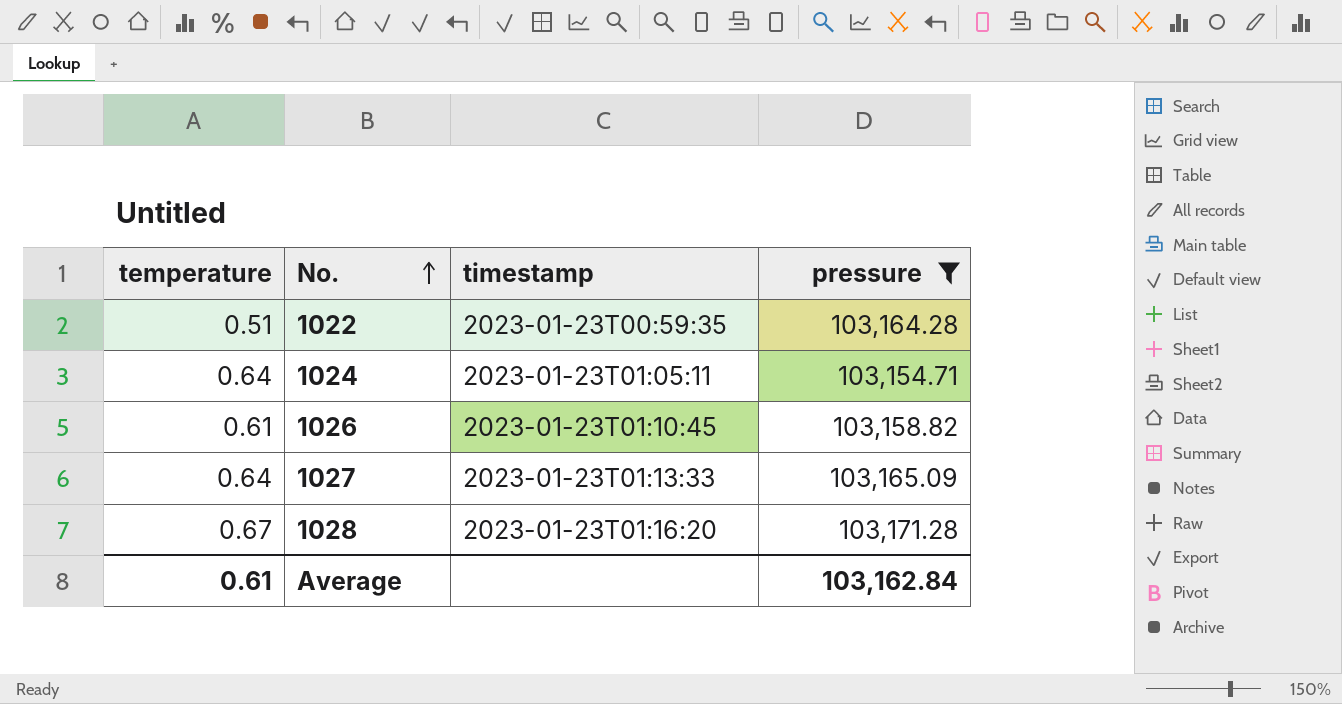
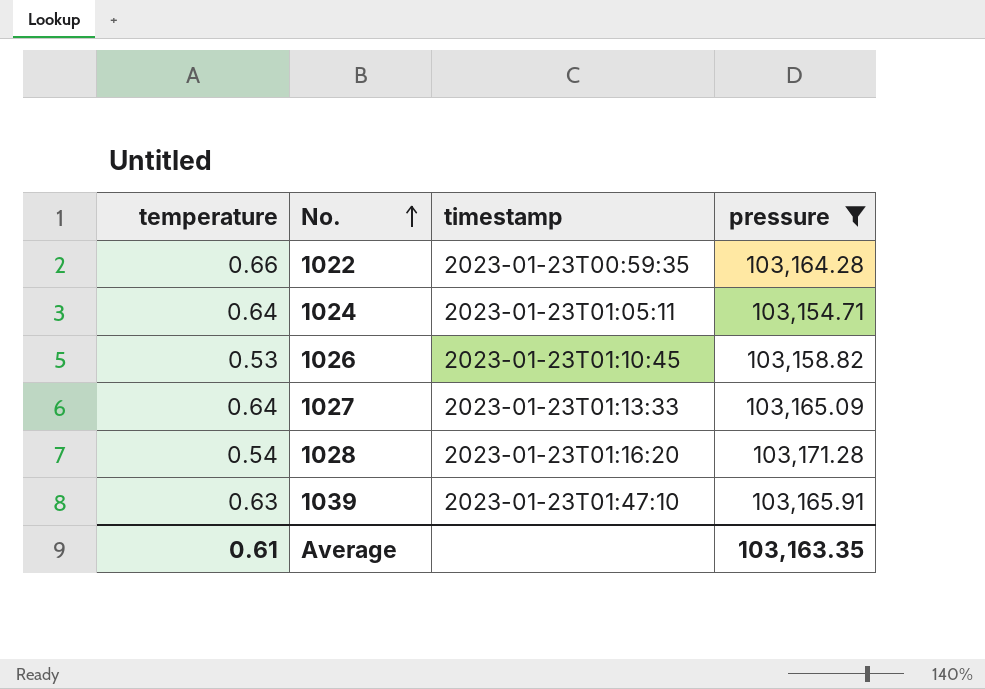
1022 | temperature: 0.51 -> 0.66
1026 | temperature: 0.61 -> 0.53
1028 | temperature: 0.67 -> 0.54
row 1039: none -> 0.63 | 2023-01-23T01:47:10 | 103,165.91
Average | pressure: 103,162.84 -> 103,163.35

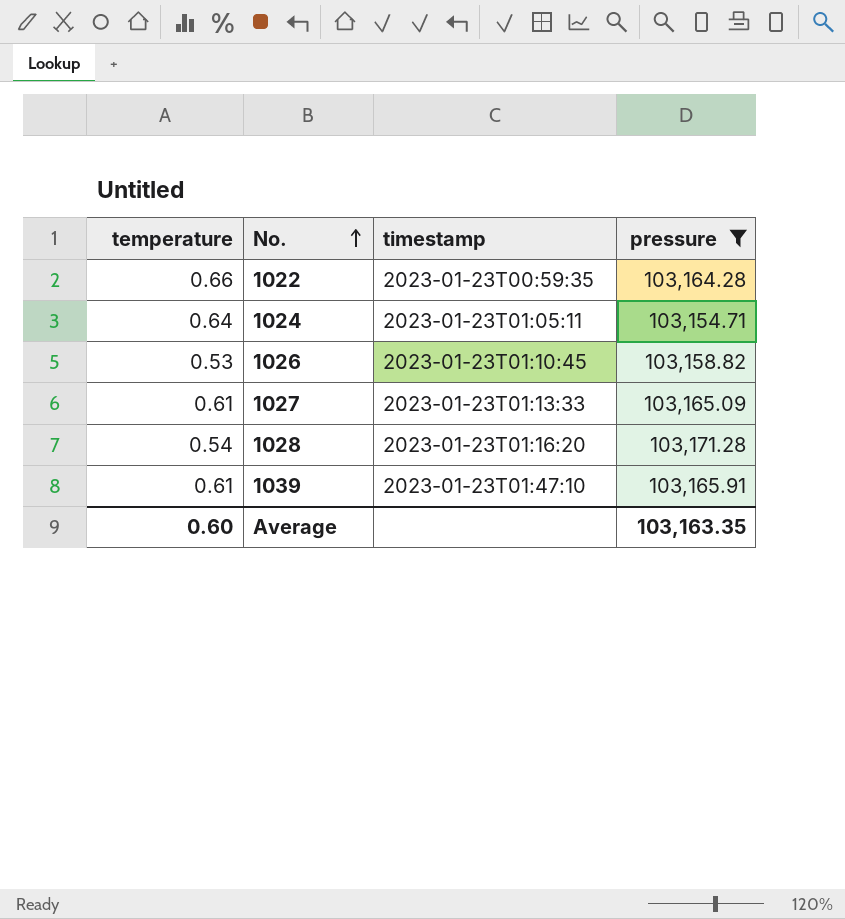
1027 | temperature: 0.64 -> 0.61
1039 | temperature: 0.63 -> 0.61
Average | temperature: 0.61 -> 0.60

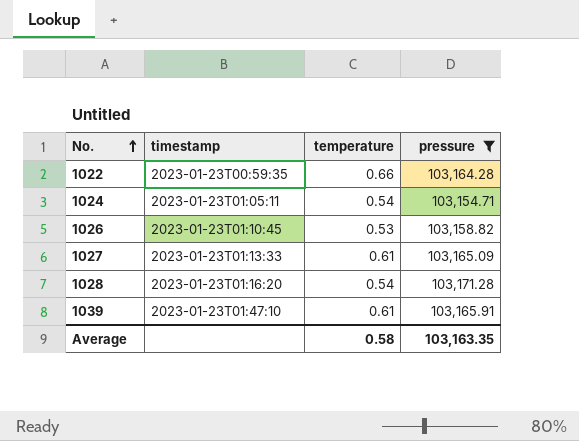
column temperature | position: 1 -> 3
1024 | temperature: 0.64 -> 0.54
Average | temperature: 0.60 -> 0.58

